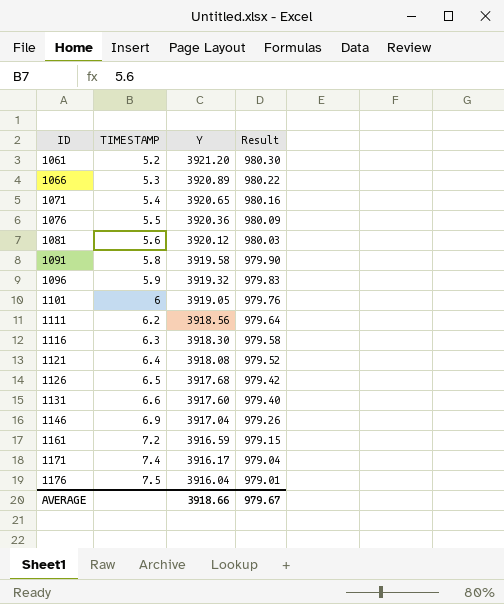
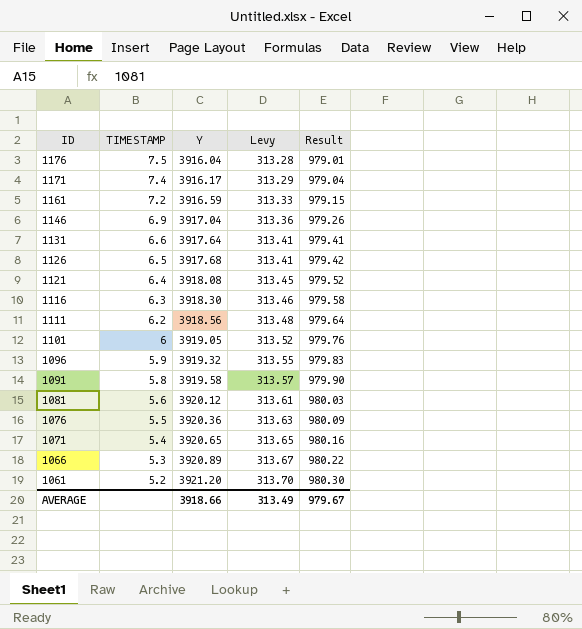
row order: ID ascending -> ID descending
column Levy | formula: none -> [Y] * 0.08
1131 | Y: 3917.60 -> 3917.64
1131 | Result: 979.40 -> 979.41

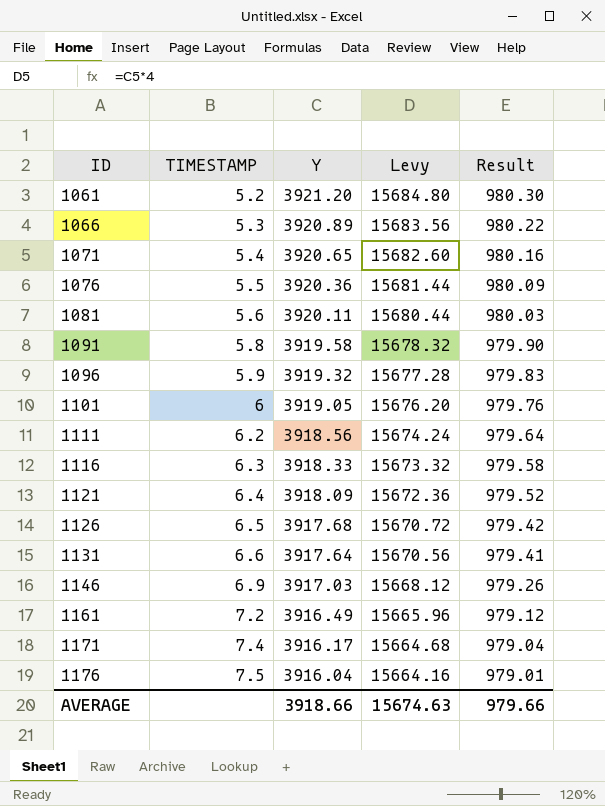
row order: ID descending -> ID ascending
column Levy | formula: [Y] * 0.08 -> [Y] * 4
1081 | Y: 3920.12 -> 3920.11
1116 | Y: 3918.30 -> 3918.33
1121 | Y: 3918.08 -> 3918.09
1146 | Y: 3917.04 -> 3917.03
1161 | Y: 3916.59 -> 3916.49
1161 | Result: 979.15 -> 979.12
AVERAGE | Levy: 313.49 -> 15674.63
AVERAGE | Result: 979.67 -> 979.66

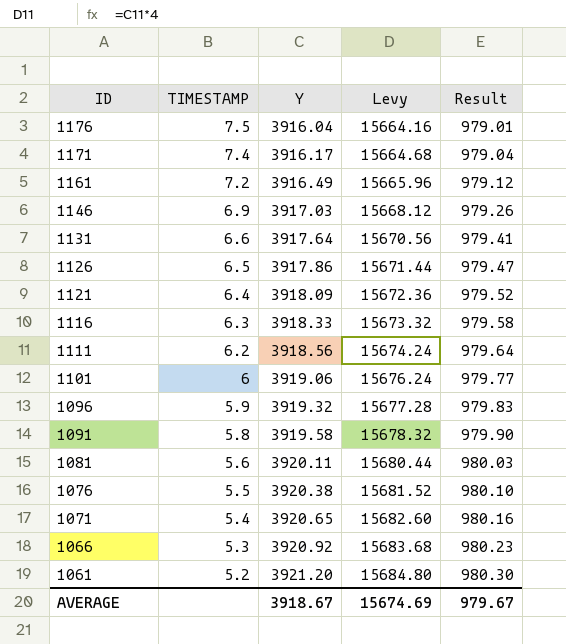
row order: ID ascending -> ID descending
1126 | Y: 3917.68 -> 3917.86
1126 | Levy: 15670.72 -> 15671.44
1126 | Result: 979.42 -> 979.47
1101 | Y: 3919.05 -> 3919.06
1101 | Levy: 15676.20 -> 15676.24
1101 | Result: 979.76 -> 979.77
1076 | Y: 3920.36 -> 3920.38
1076 | Levy: 15681.44 -> 15681.52
1076 | Result: 980.09 -> 980.10
1066 | Y: 3920.89 -> 3920.92
1066 | Levy: 15683.56 -> 15683.68
1066 | Result: 980.22 -> 980.23
AVERAGE | Y: 3918.66 -> 3918.67
AVERAGE | Levy: 15674.63 -> 15674.69
AVERAGE | Result: 979.66 -> 979.67

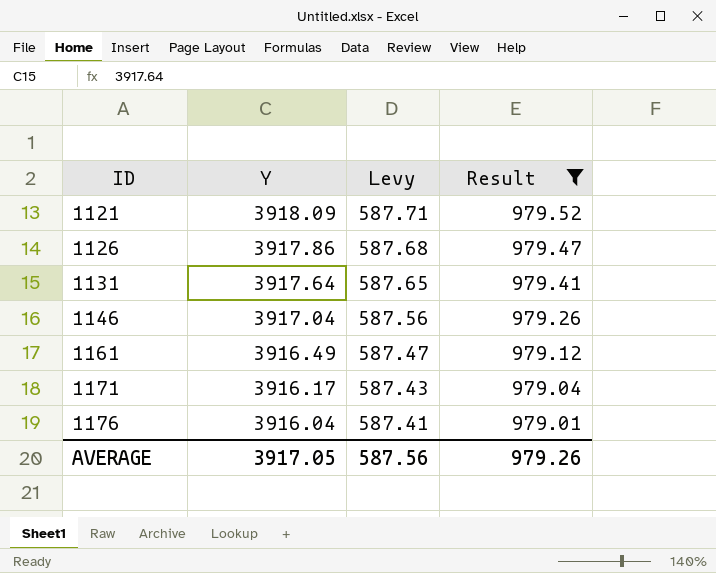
filter: none -> Result <= 979.52
row order: ID descending -> ID ascending
column TIMESTAMP | position: 2 -> none
column Levy | formula: [Y] * 4 -> [Y] * 0.15
1146 | Y: 3917.03 -> 3917.04
AVERAGE | Y: 3918.67 -> 3917.05
AVERAGE | Levy: 15674.69 -> 587.56
AVERAGE | Result: 979.67 -> 979.26

